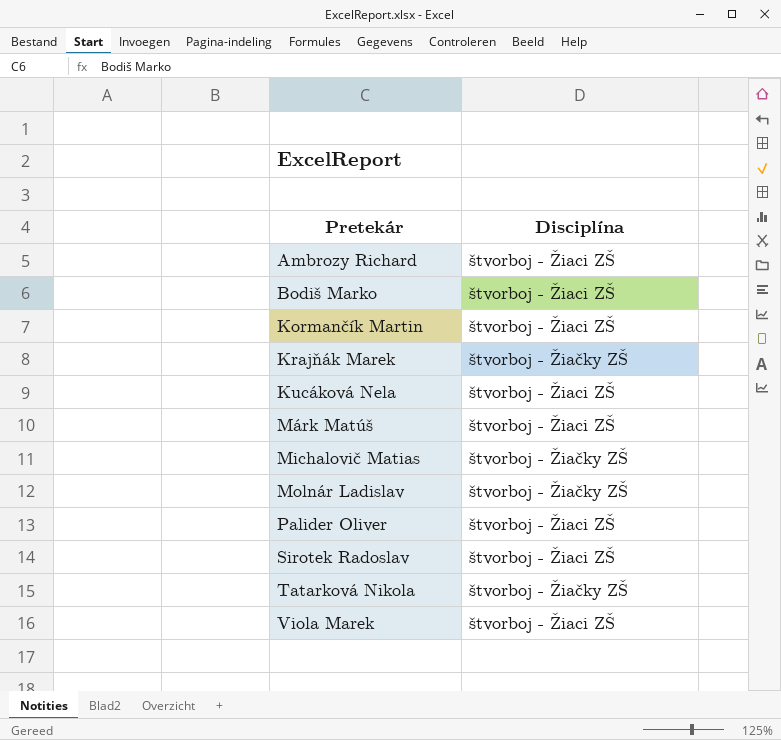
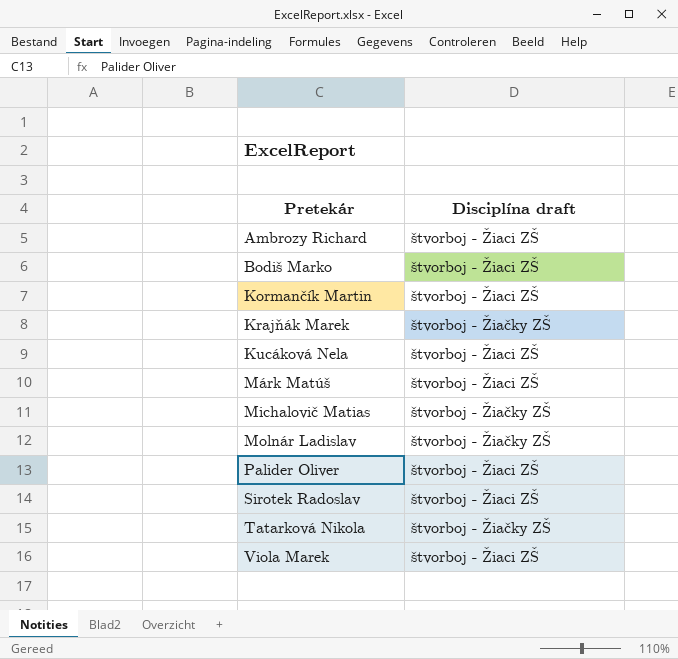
column name: Disciplína -> Disciplína draft

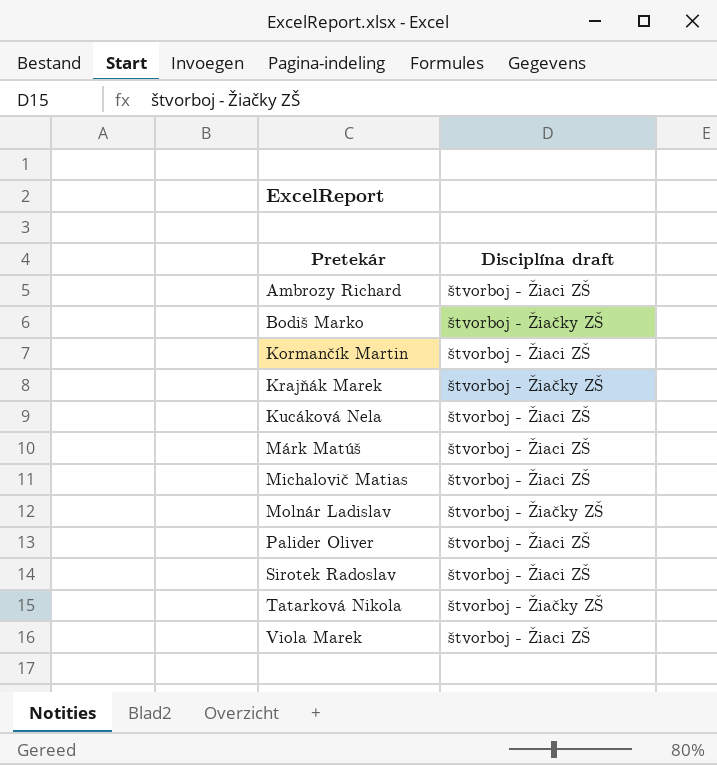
Bodiš Marko | Disciplína draft: štvorboj - Žiaci ZŠ -> štvorboj - Žiačky ZŠ
Michalovič Matias | Disciplína draft: štvorboj - Žiačky ZŠ -> štvorboj - Žiaci ZŠ

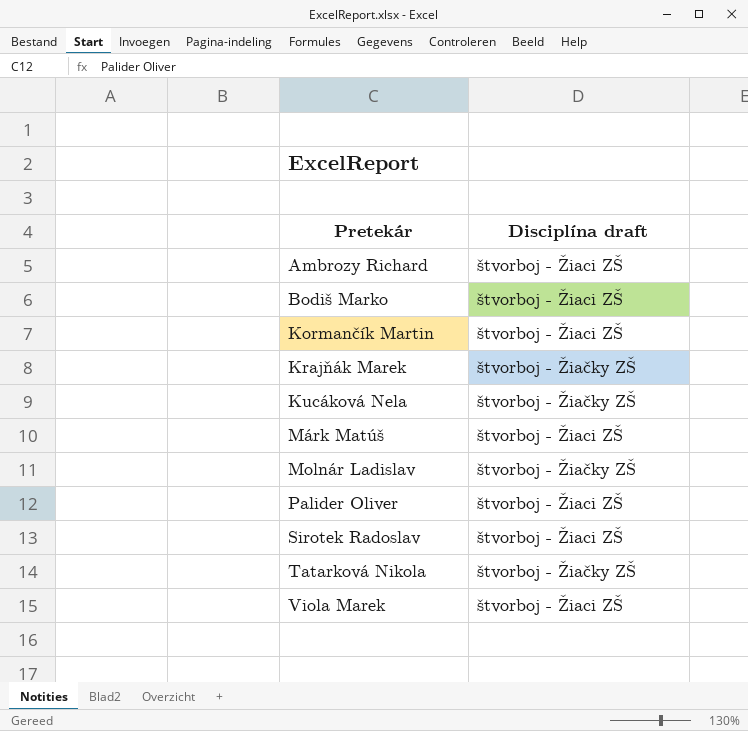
row Michalovič Matias: štvorboj - Žiaci ZŠ -> none
Bodiš Marko | Disciplína draft: štvorboj - Žiačky ZŠ -> štvorboj - Žiaci ZŠ
Kucáková Nela | Disciplína draft: štvorboj - Žiaci ZŠ -> štvorboj - Žiačky ZŠ

